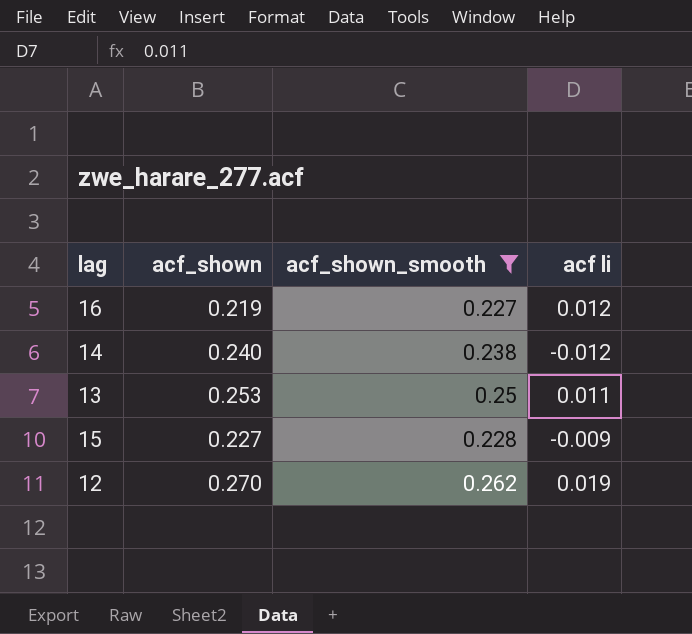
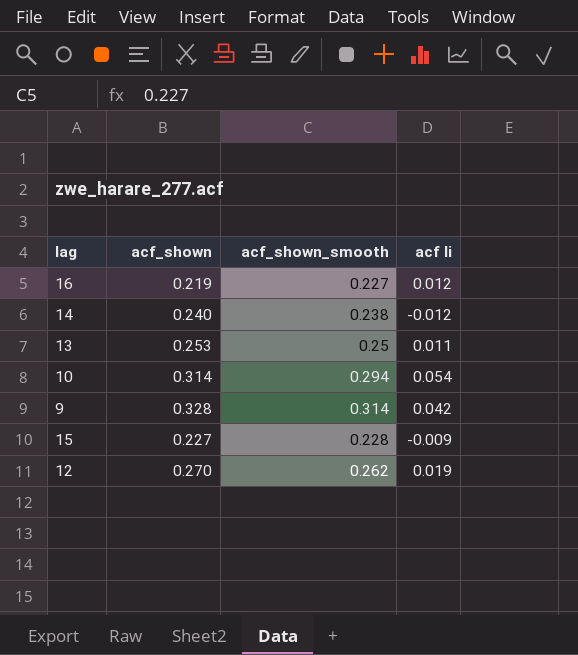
filter: acf_shown_smooth <= 0.262 -> none

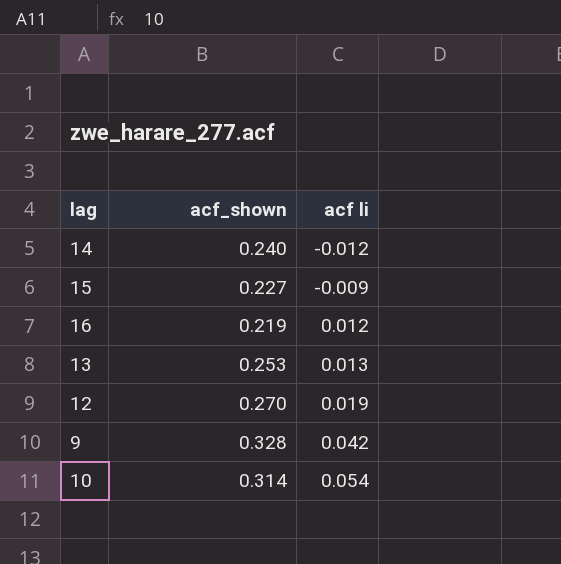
row order: none -> acf li ascending
column acf_shown_smooth | position: 3 -> none
13 | acf li: 0.011 -> 0.013

